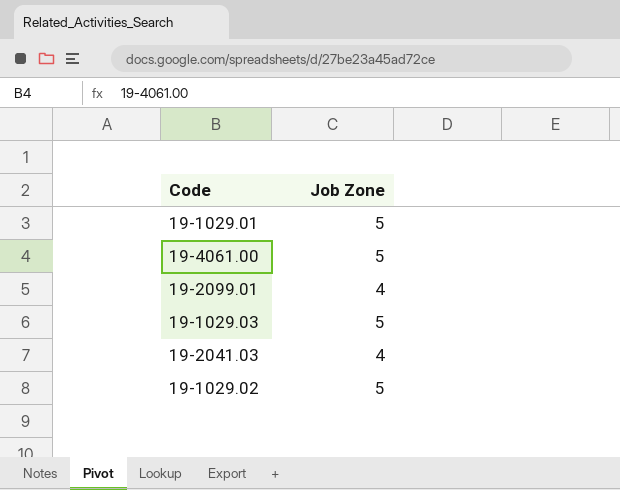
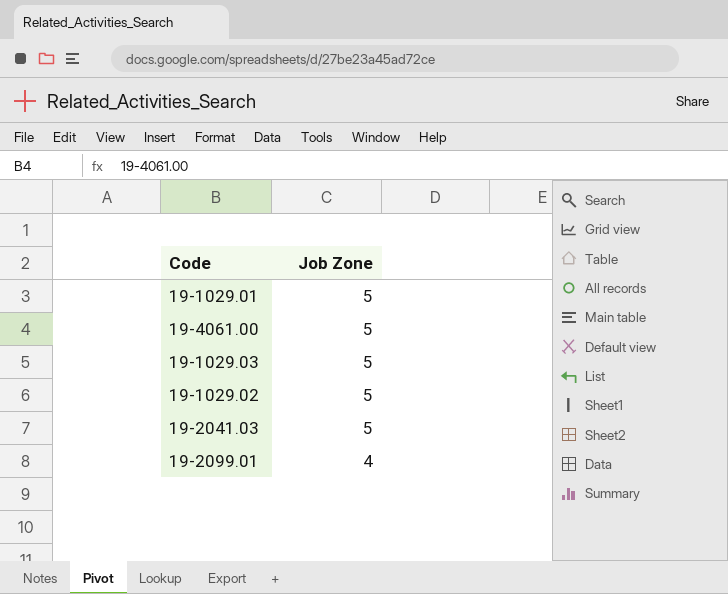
row order: none -> Job Zone descending
19-2041.03 | Job Zone: 4 -> 5

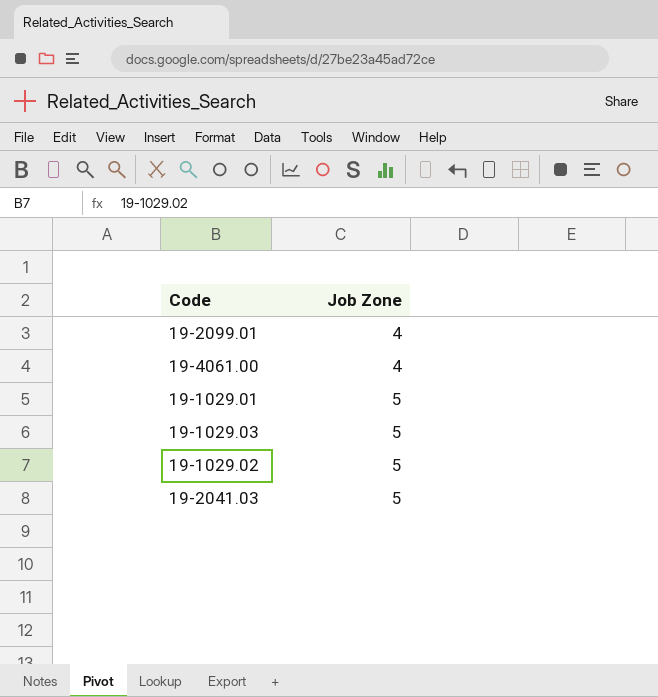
row order: Job Zone descending -> Job Zone ascending
19-4061.00 | Job Zone: 5 -> 4

